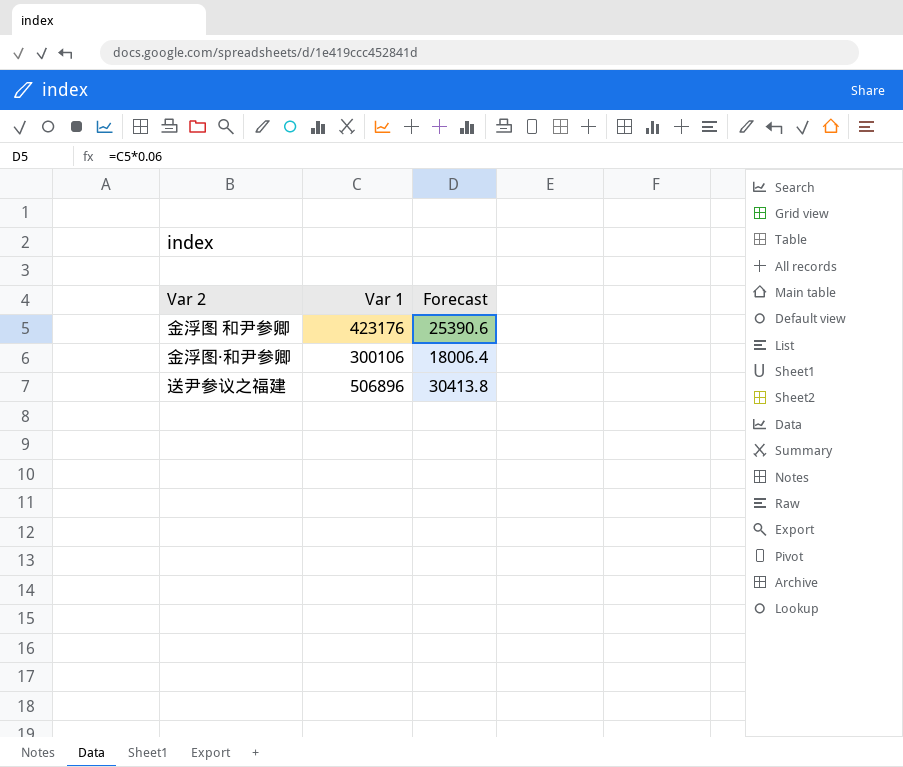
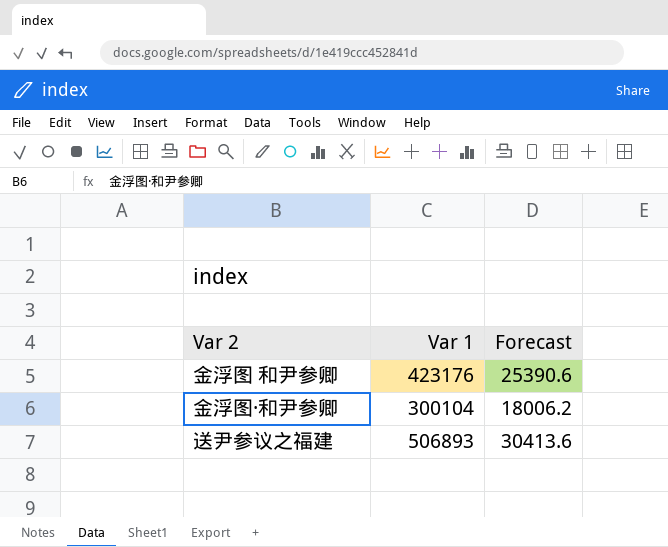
金浮图·和尹参卿 | Var 1: 300106 -> 300104
金浮图·和尹参卿 | Forecast: 18006.4 -> 18006.2
送尹参议之福建 | Var 1: 506896 -> 506893
送尹参议之福建 | Forecast: 30413.8 -> 30413.6

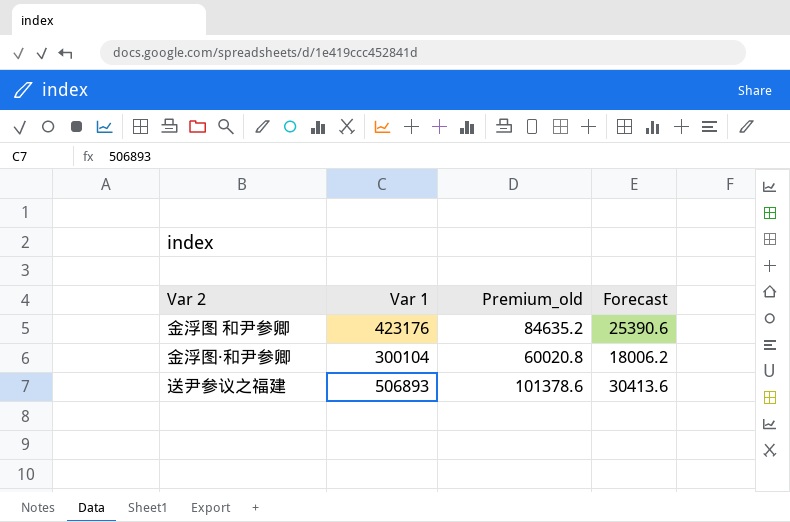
column Premium_old | formula: none -> [Var 1] * 0.2

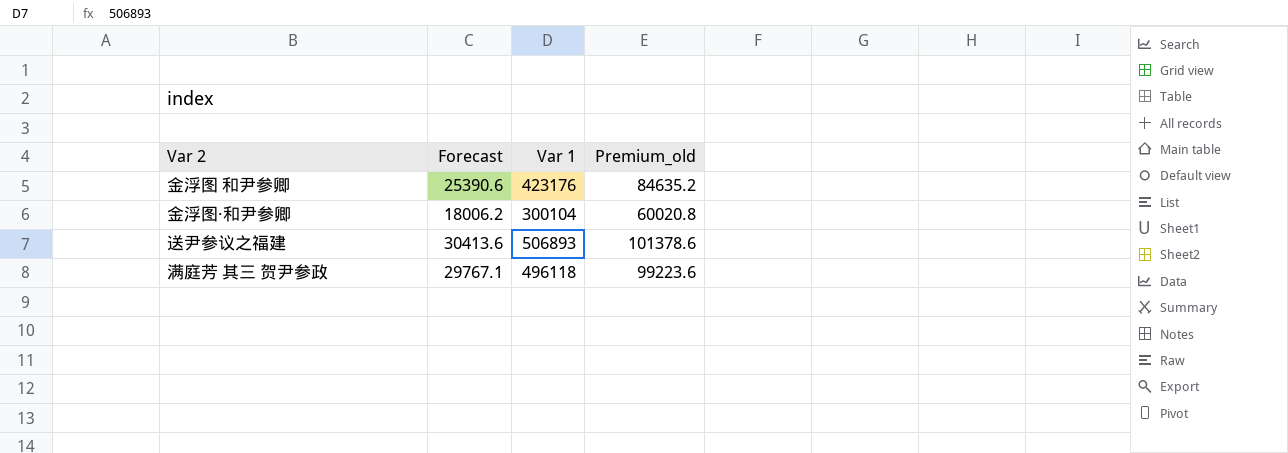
column Forecast | position: 4 -> 2
row 满庭芳 其三 贺尹参政: none -> 29767.1 | 496118 | 99223.6

